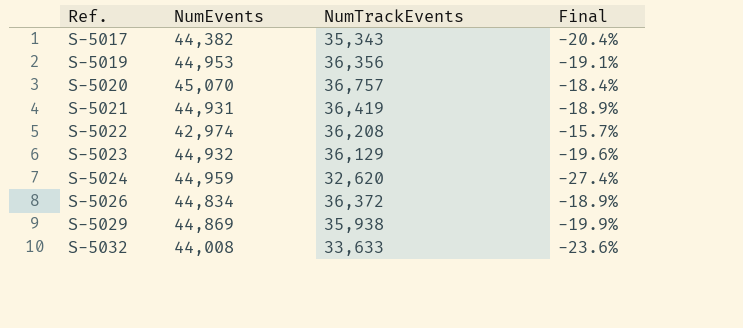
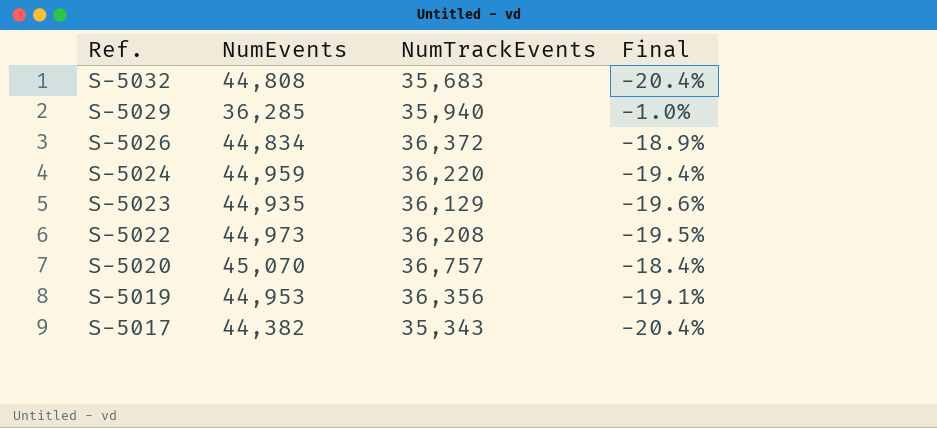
row order: Ref. ascending -> Ref. descending
row S-5021: 44,931 | 36,419 | -18.9% -> none
S-5032 | NumEvents: 44,008 -> 44,808
S-5032 | NumTrackEvents: 33,633 -> 35,683
S-5032 | Final: -23.6% -> -20.4%
S-5029 | NumEvents: 44,869 -> 36,285
S-5029 | NumTrackEvents: 35,938 -> 35,940
S-5029 | Final: -19.9% -> -1.0%
S-5024 | NumTrackEvents: 32,620 -> 36,220
S-5024 | Final: -27.4% -> -19.4%
S-5023 | NumEvents: 44,932 -> 44,935
S-5022 | NumEvents: 42,974 -> 44,973
S-5022 | Final: -15.7% -> -19.5%

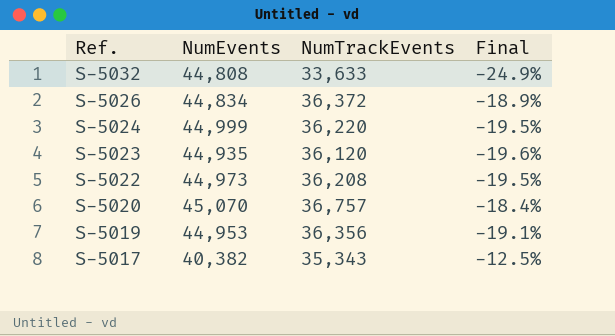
row S-5029: 36,285 | 35,940 | -1.0% -> none
S-5032 | NumTrackEvents: 35,683 -> 33,633
S-5032 | Final: -20.4% -> -24.9%
S-5024 | NumEvents: 44,959 -> 44,999
S-5024 | Final: -19.4% -> -19.5%
S-5023 | NumTrackEvents: 36,129 -> 36,120
S-5017 | NumEvents: 44,382 -> 40,382
S-5017 | Final: -20.4% -> -12.5%

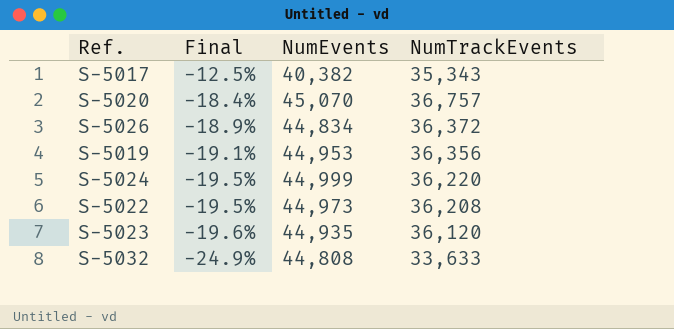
row order: Ref. descending -> Final descending
column Final | position: 4 -> 2

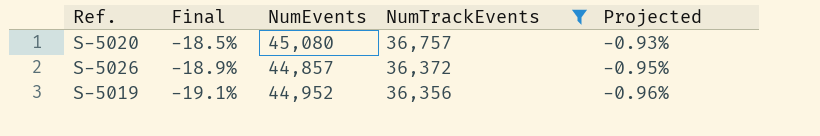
filter: none -> NumTrackEvents >= 36,356
column Projected | formula: none -> [Final] * 0.05
S-5020 | Final: -18.4% -> -18.5%
S-5020 | NumEvents: 45,070 -> 45,080
S-5026 | NumEvents: 44,834 -> 44,857
S-5019 | NumEvents: 44,953 -> 44,952

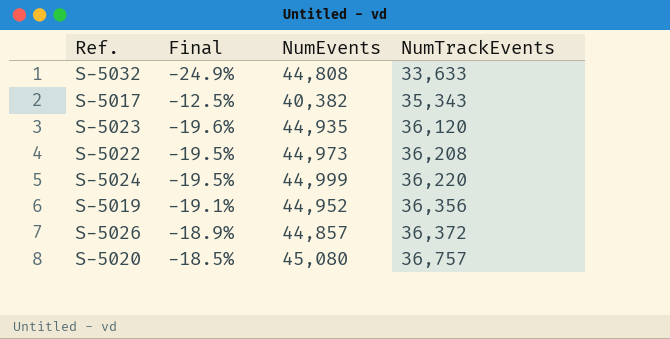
filter: NumTrackEvents >= 36,356 -> none
row order: Final descending -> NumTrackEvents ascending
column Projected | formula: [Final] * 0.05 -> none

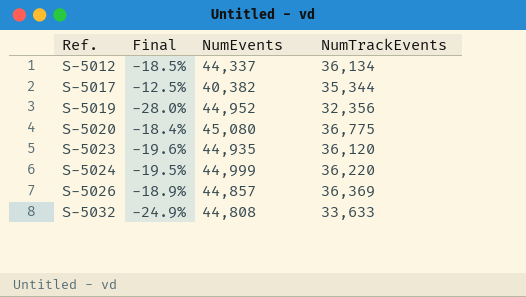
row order: NumTrackEvents ascending -> Ref. ascending
row S-5022: -19.5% | 44,973 | 36,208 -> none
row S-5012: none -> -18.5% | 44,337 | 36,134
S-5017 | NumTrackEvents: 35,343 -> 35,344
S-5019 | Final: -19.1% -> -28.0%
S-5019 | NumTrackEvents: 36,356 -> 32,356
S-5020 | Final: -18.5% -> -18.4%
S-5020 | NumTrackEvents: 36,757 -> 36,775
S-5026 | NumTrackEvents: 36,372 -> 36,369

